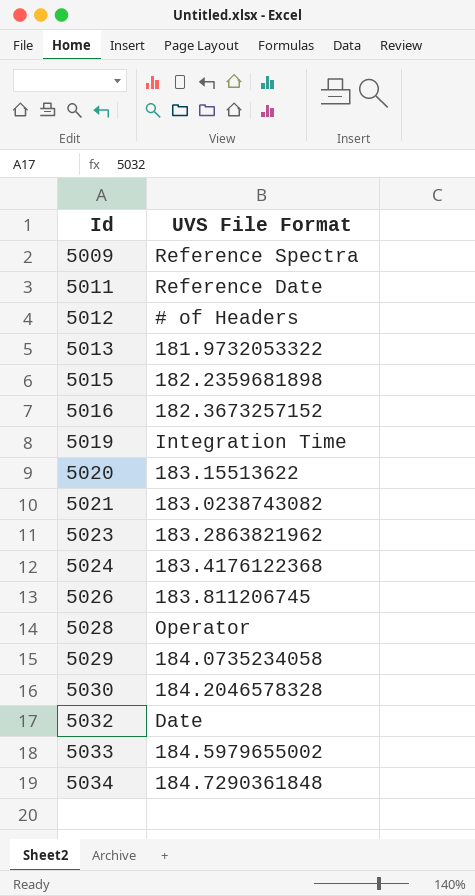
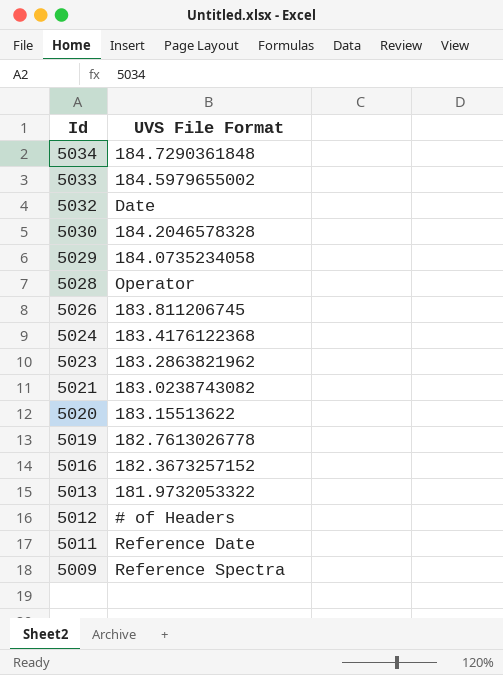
row order: Id ascending -> Id descending
row 5015: 182.2359681898 -> none
5019 | UVS File Format: Integration Time -> 182.7613026778

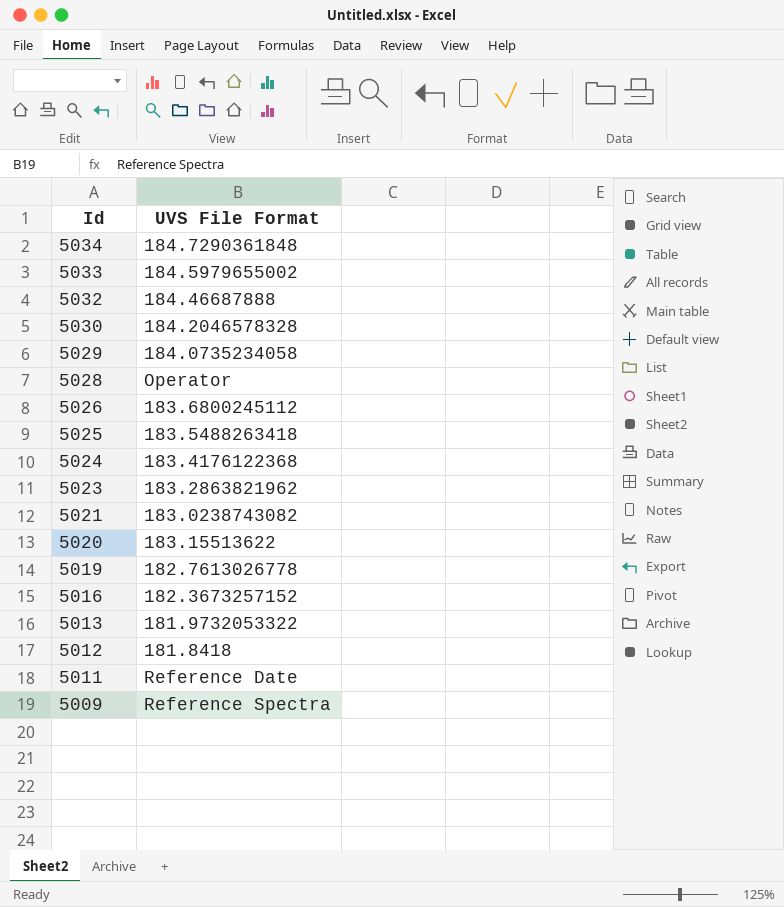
5032 | UVS File Format: Date -> 184.46687888
5026 | UVS File Format: 183.811206745 -> 183.6800245112
row 5025: none -> 183.5488263418
5012 | UVS File Format: # of Headers -> 181.8418

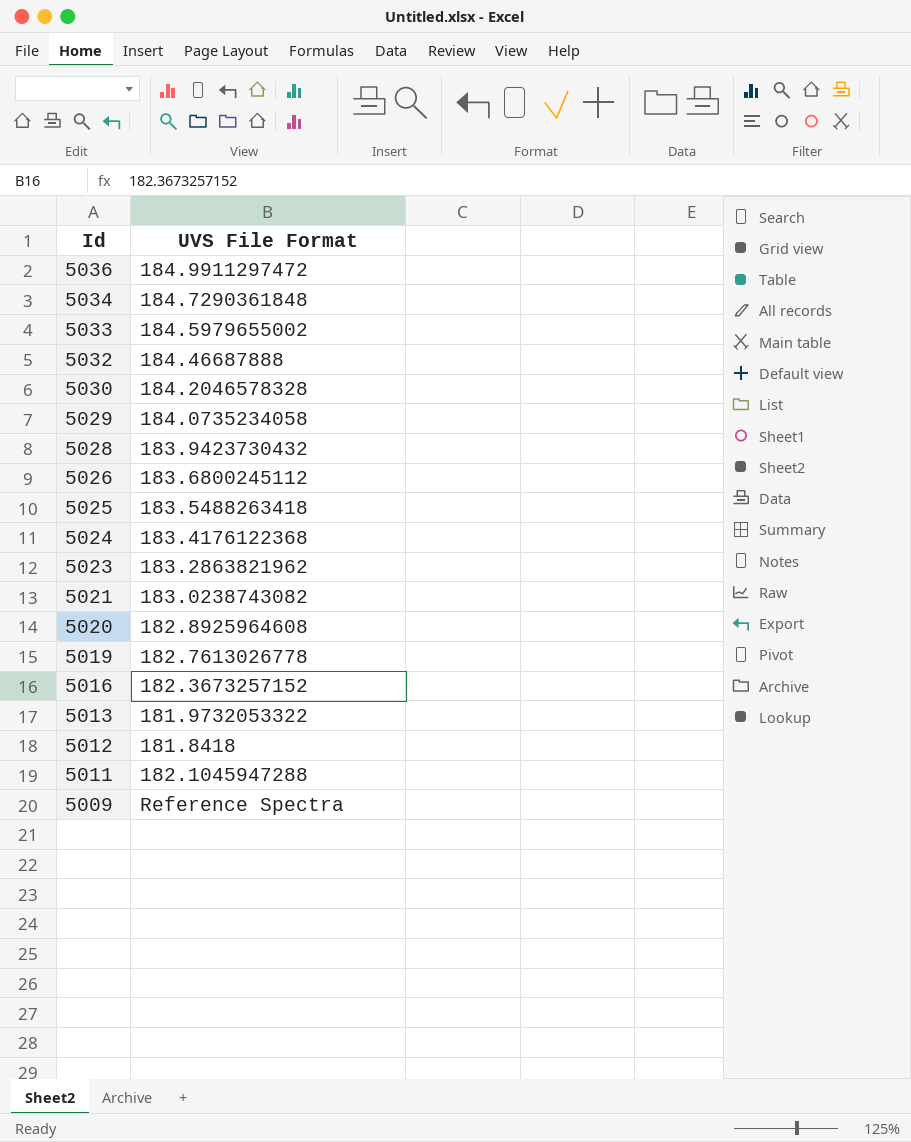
row 5036: none -> 184.9911297472
5028 | UVS File Format: Operator -> 183.9423730432
5020 | UVS File Format: 183.15513622 -> 182.8925964608
5011 | UVS File Format: Reference Date -> 182.1045947288

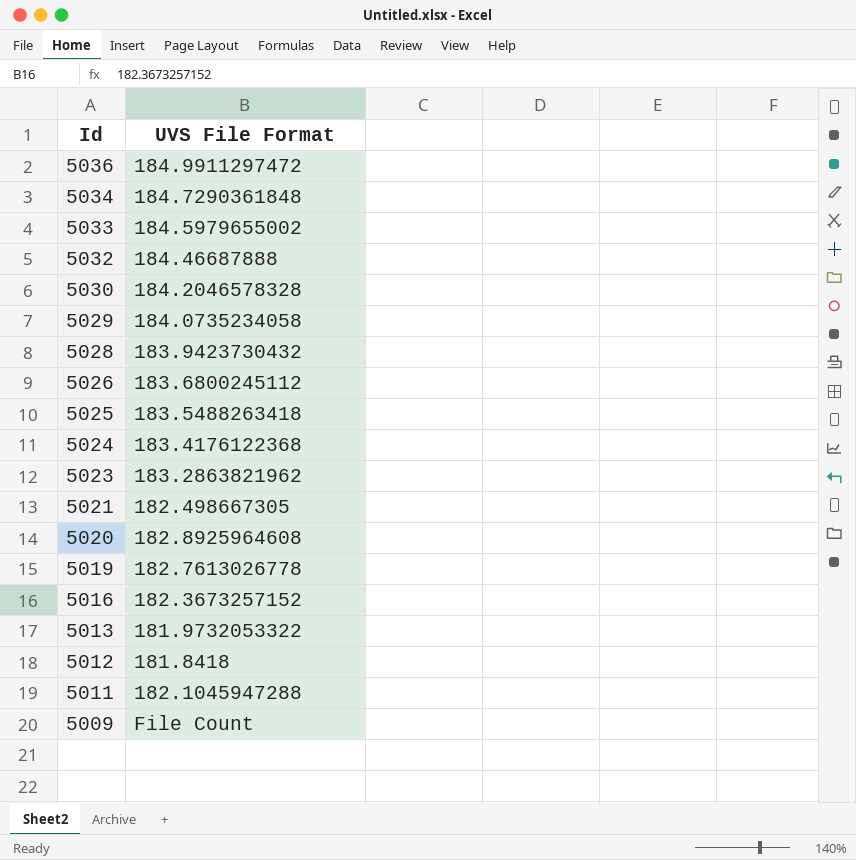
5021 | UVS File Format: 183.0238743082 -> 182.498667305
5009 | UVS File Format: Reference Spectra -> File Count

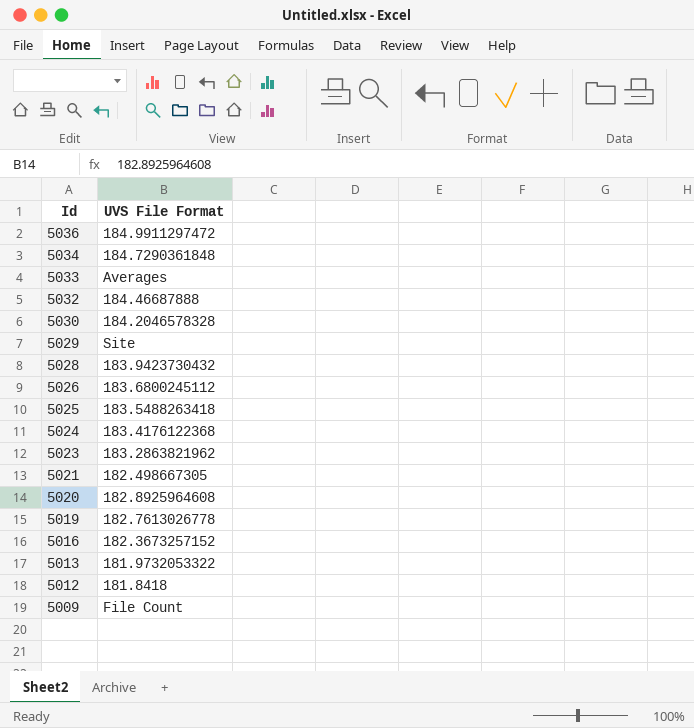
row 5011: 182.1045947288 -> none
5033 | UVS File Format: 184.5979655002 -> Averages
5029 | UVS File Format: 184.0735234058 -> Site

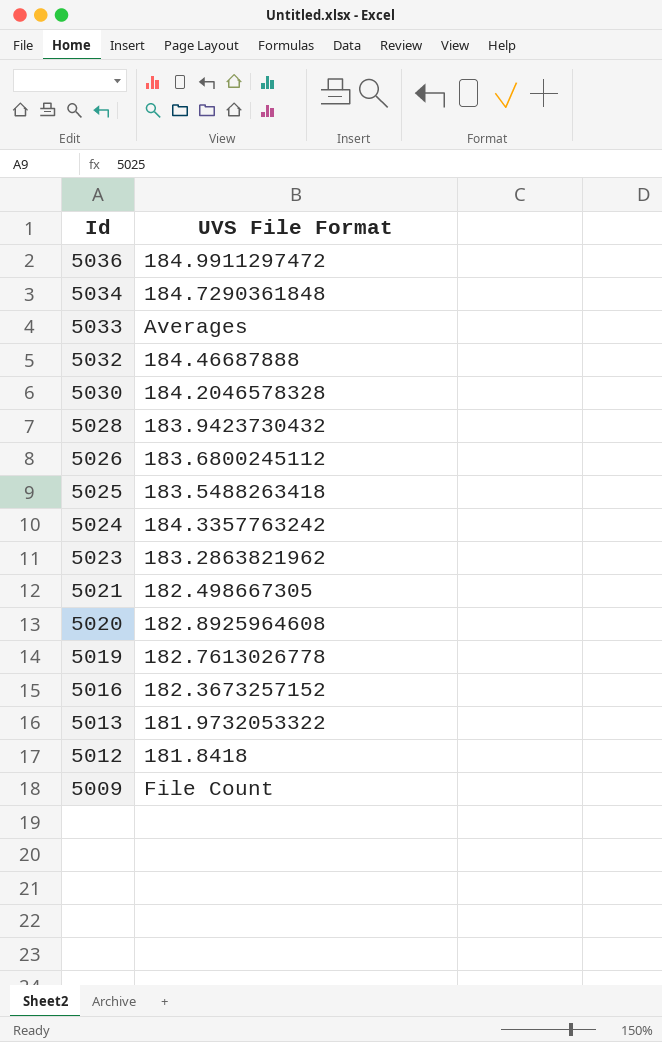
row 5029: Site -> none
5024 | UVS File Format: 183.4176122368 -> 184.3357763242

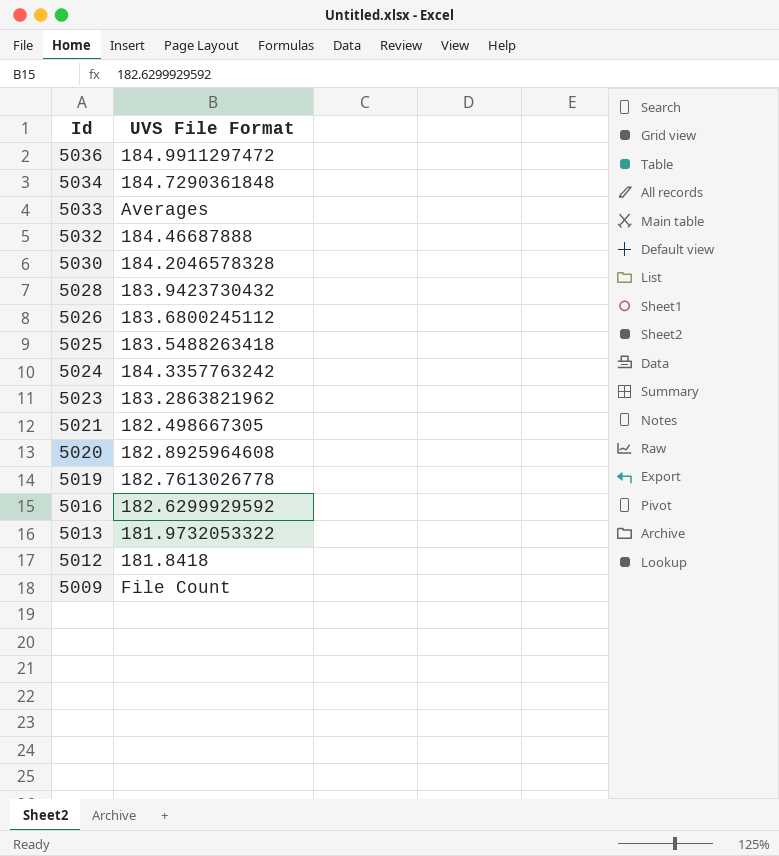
5016 | UVS File Format: 182.3673257152 -> 182.6299929592

